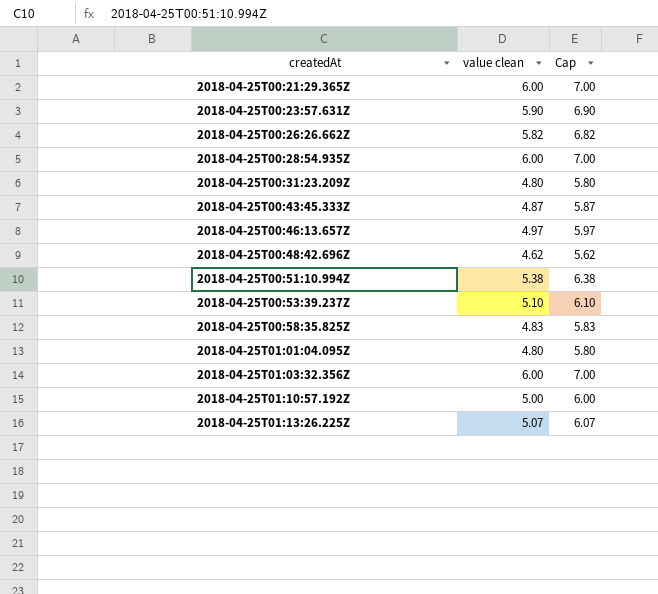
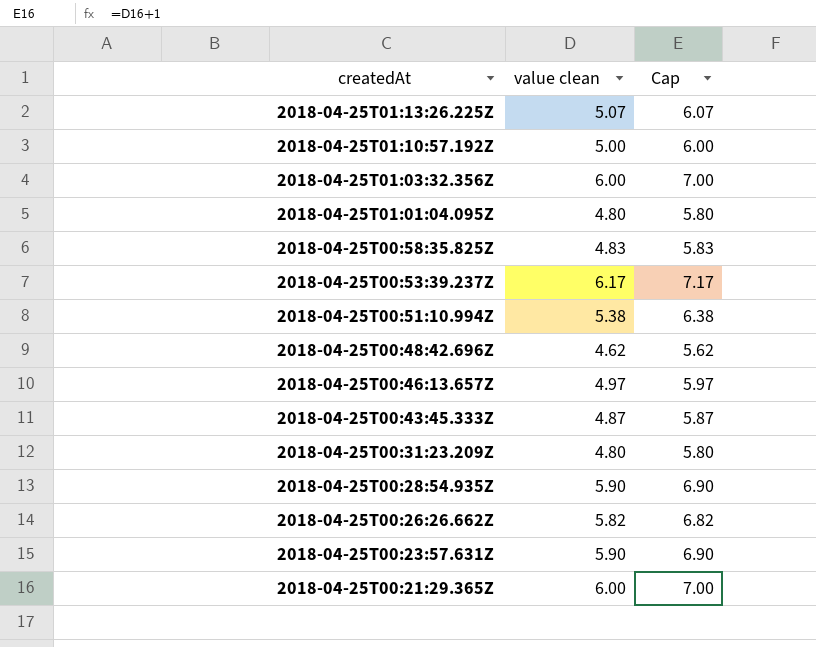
row order: createdAt ascending -> createdAt descending
2018-04-25T00:53:39.237Z | value clean: 5.10 -> 6.17
2018-04-25T00:53:39.237Z | Cap: 6.10 -> 7.17
2018-04-25T00:28:54.935Z | value clean: 6.00 -> 5.90
2018-04-25T00:28:54.935Z | Cap: 7.00 -> 6.90

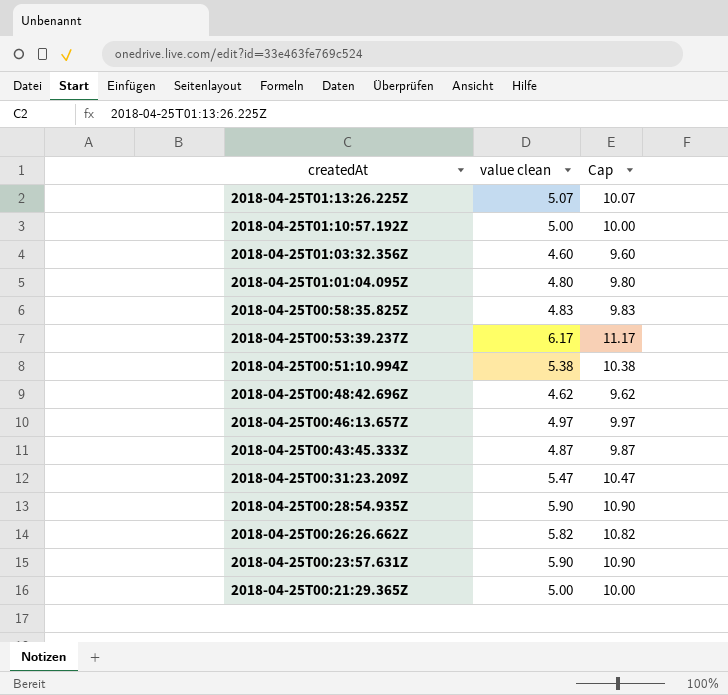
column Cap | formula: [value clean] + 1 -> [value clean] + 5
2018-04-25T01:03:32.356Z | value clean: 6.00 -> 4.60
2018-04-25T00:31:23.209Z | value clean: 4.80 -> 5.47
2018-04-25T00:21:29.365Z | value clean: 6.00 -> 5.00

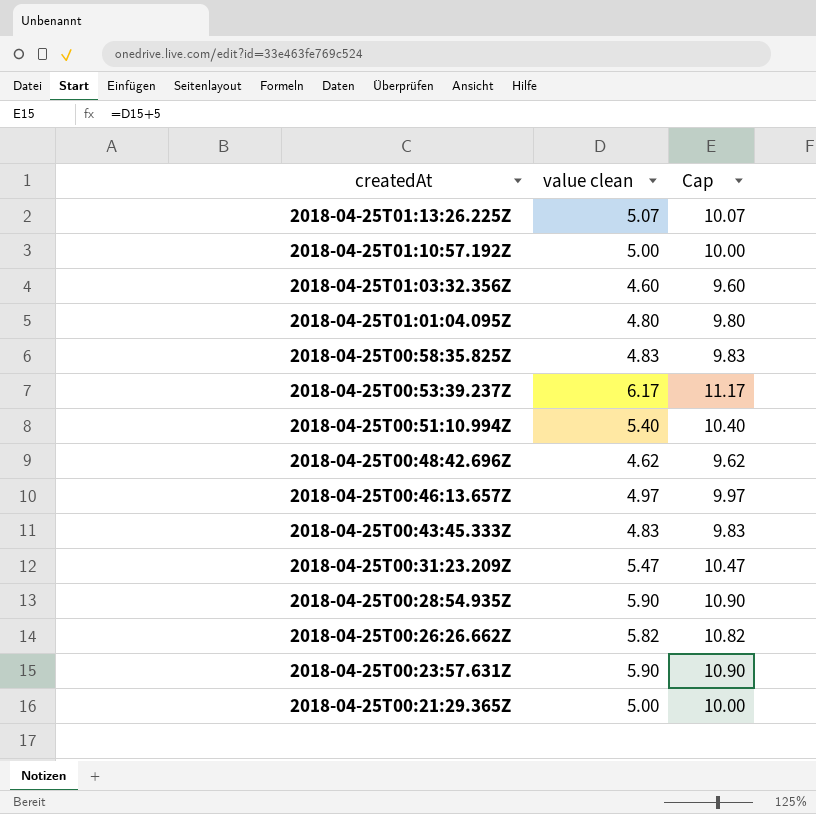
2018-04-25T00:51:10.994Z | value clean: 5.38 -> 5.40
2018-04-25T00:51:10.994Z | Cap: 10.38 -> 10.40
2018-04-25T00:43:45.333Z | value clean: 4.87 -> 4.83
2018-04-25T00:43:45.333Z | Cap: 9.87 -> 9.83

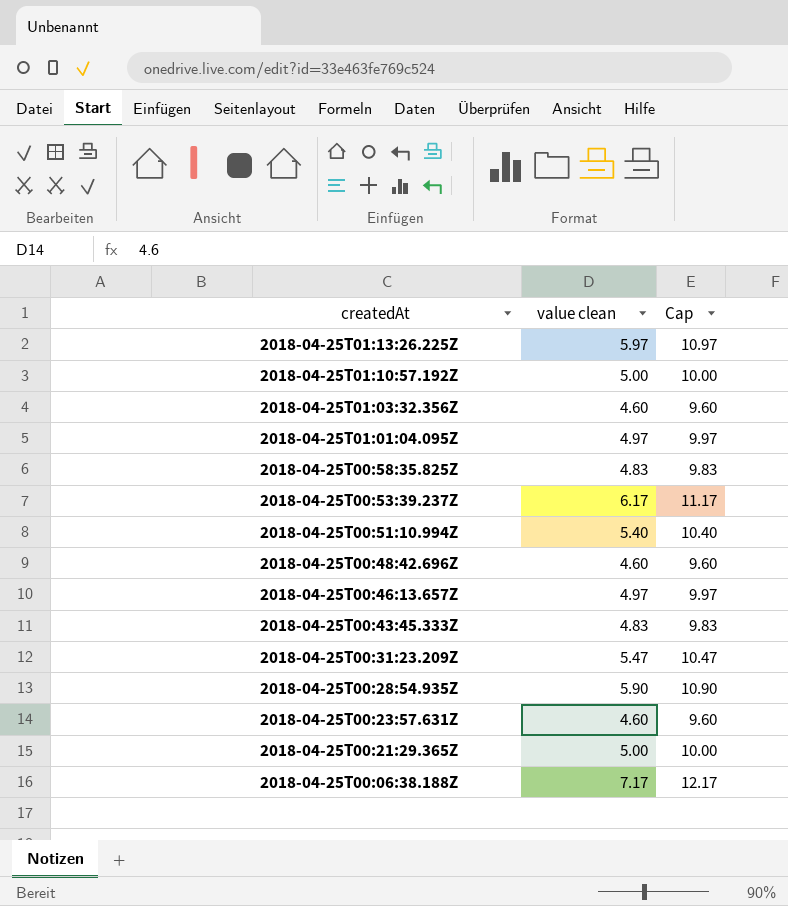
row 2018-04-25T00:26:26.662Z: 5.82 | 10.82 -> none
2018-04-25T01:13:26.225Z | value clean: 5.07 -> 5.97
2018-04-25T01:13:26.225Z | Cap: 10.07 -> 10.97
2018-04-25T01:01:04.095Z | value clean: 4.80 -> 4.97
2018-04-25T01:01:04.095Z | Cap: 9.80 -> 9.97
2018-04-25T00:48:42.696Z | value clean: 4.62 -> 4.60
2018-04-25T00:48:42.696Z | Cap: 9.62 -> 9.60
2018-04-25T00:23:57.631Z | value clean: 5.90 -> 4.60
2018-04-25T00:23:57.631Z | Cap: 10.90 -> 9.60
row 2018-04-25T00:06:38.188Z: none -> 7.17 | 12.17

